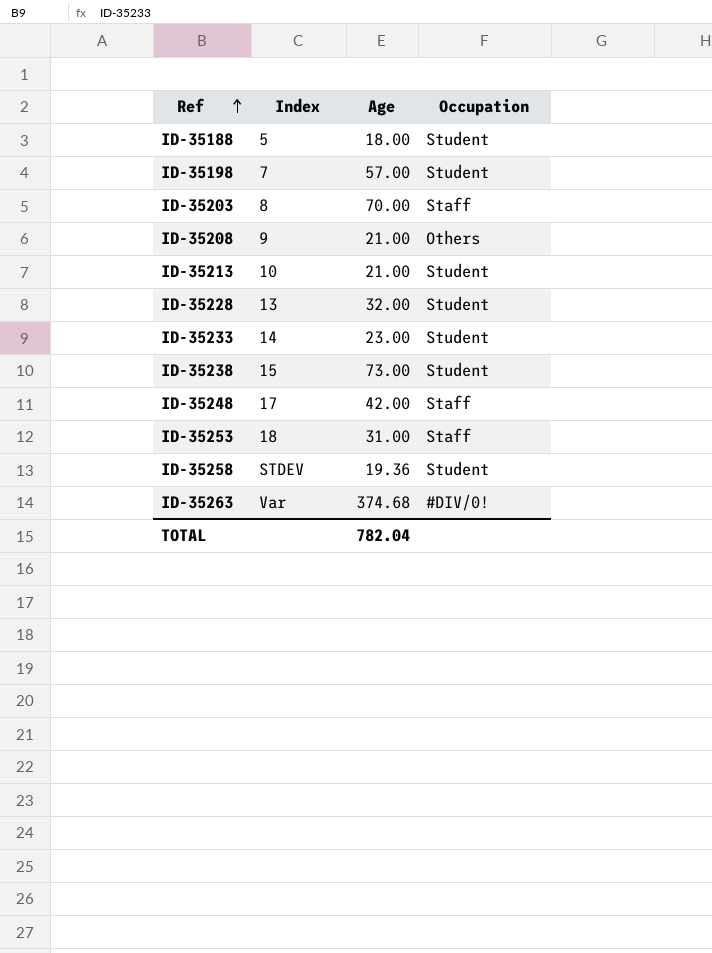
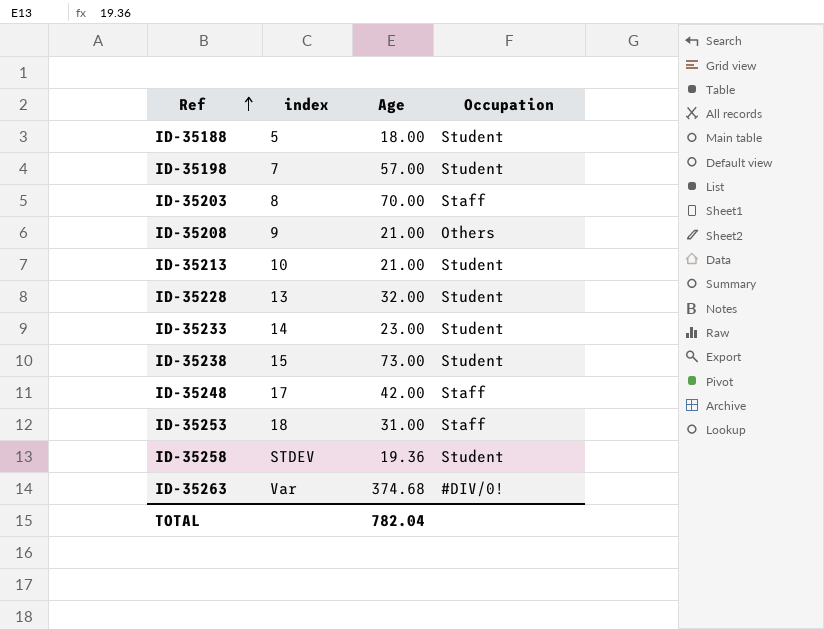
column name: Index -> index

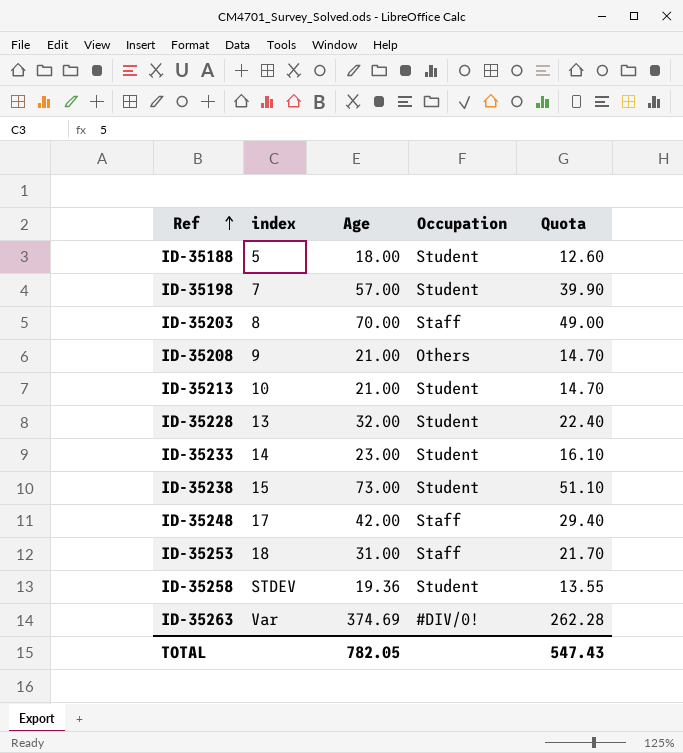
column Quota | formula: none -> [Age] * 0.7
ID-35263 | Age: 374.68 -> 374.69
TOTAL | Age: 782.04 -> 782.05

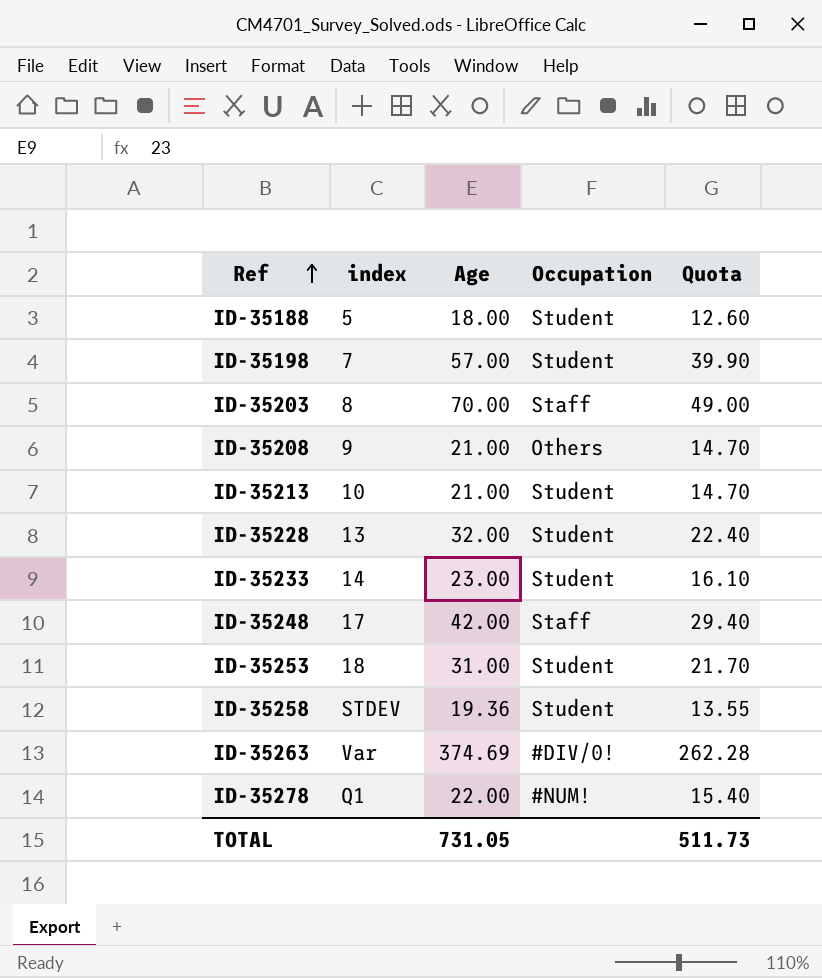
row ID-35238: 15 | 73.00 | Student | 51.10 -> none
ID-35253 | Occupation: Staff -> Student
row ID-35278: none -> Q1 | 22.00 | #NUM! | 15.40
TOTAL | Age: 782.05 -> 731.05
TOTAL | Quota: 547.43 -> 511.73

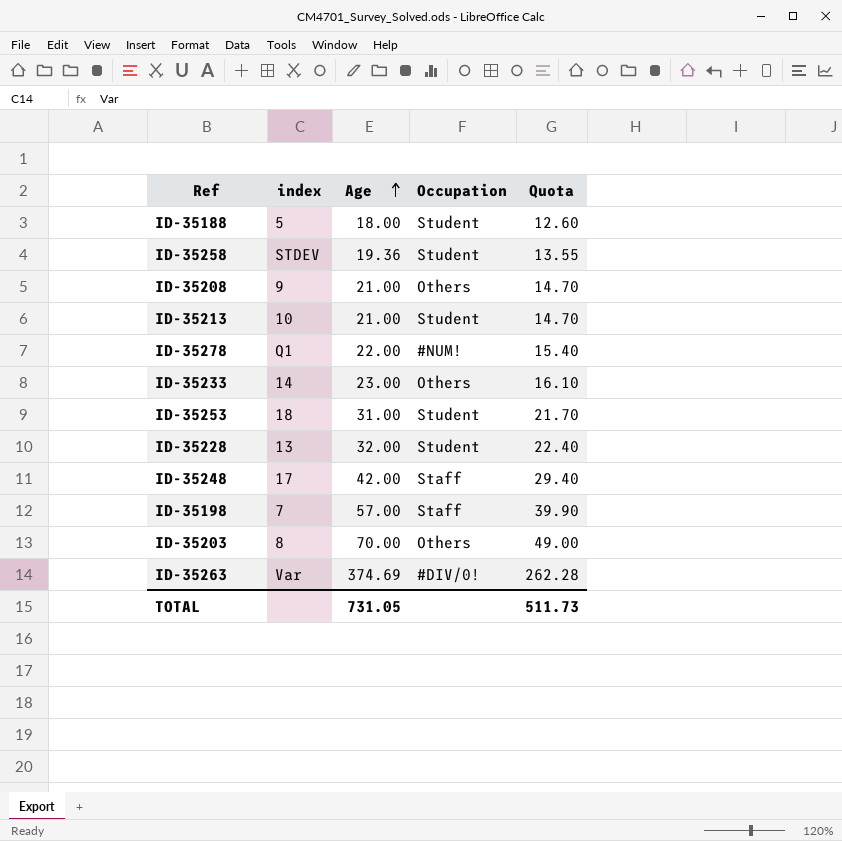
row order: Ref ascending -> Age ascending
ID-35233 | Occupation: Student -> Others
ID-35198 | Occupation: Student -> Staff
ID-35203 | Occupation: Staff -> Others

